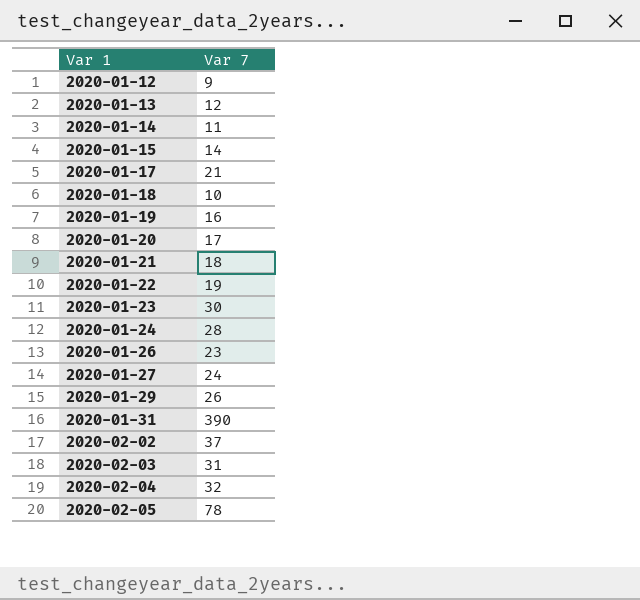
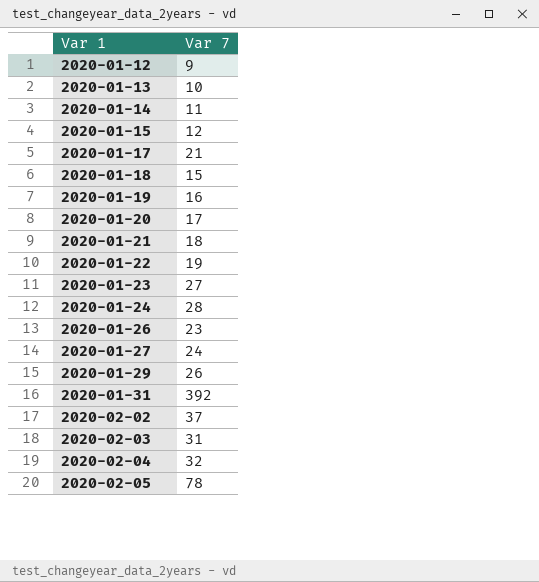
2020-01-13 | Var 7: 12 -> 10
2020-01-15 | Var 7: 14 -> 12
2020-01-18 | Var 7: 10 -> 15
2020-01-23 | Var 7: 30 -> 27
2020-01-31 | Var 7: 390 -> 392

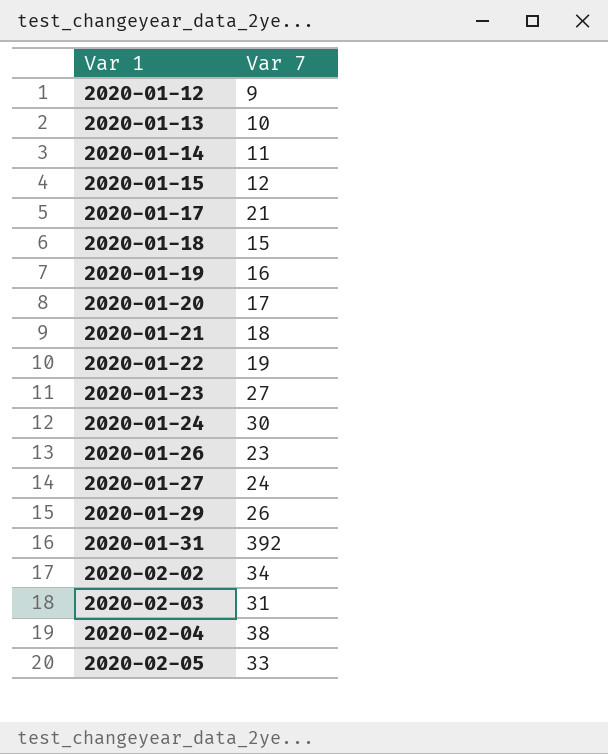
2020-01-24 | Var 7: 28 -> 30
2020-02-02 | Var 7: 37 -> 34
2020-02-04 | Var 7: 32 -> 38
2020-02-05 | Var 7: 78 -> 33

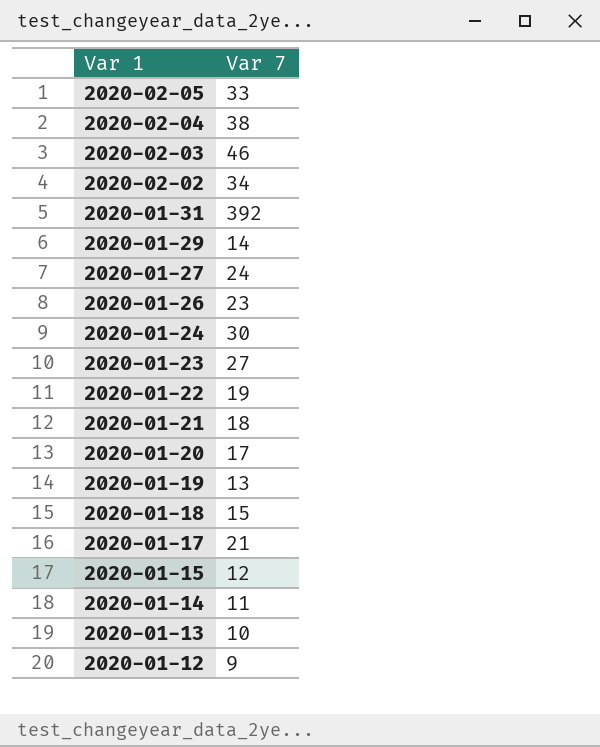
row order: Var 1 ascending -> Var 1 descending
2020-02-03 | Var 7: 31 -> 46
2020-01-29 | Var 7: 26 -> 14
2020-01-19 | Var 7: 16 -> 13

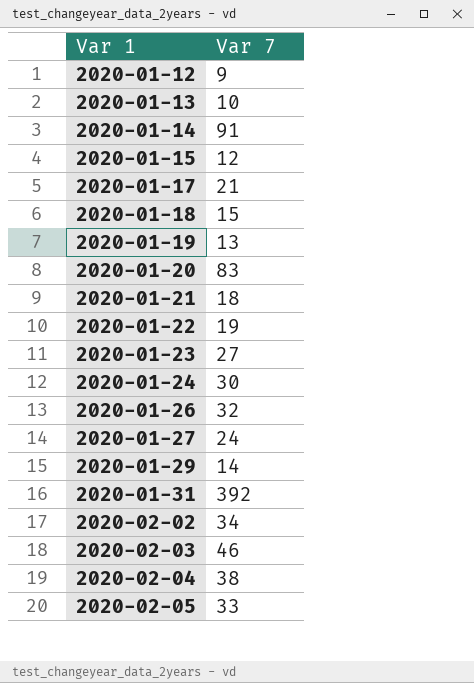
row order: Var 1 descending -> Var 1 ascending
2020-01-14 | Var 7: 11 -> 91
2020-01-20 | Var 7: 17 -> 83
2020-01-26 | Var 7: 23 -> 32

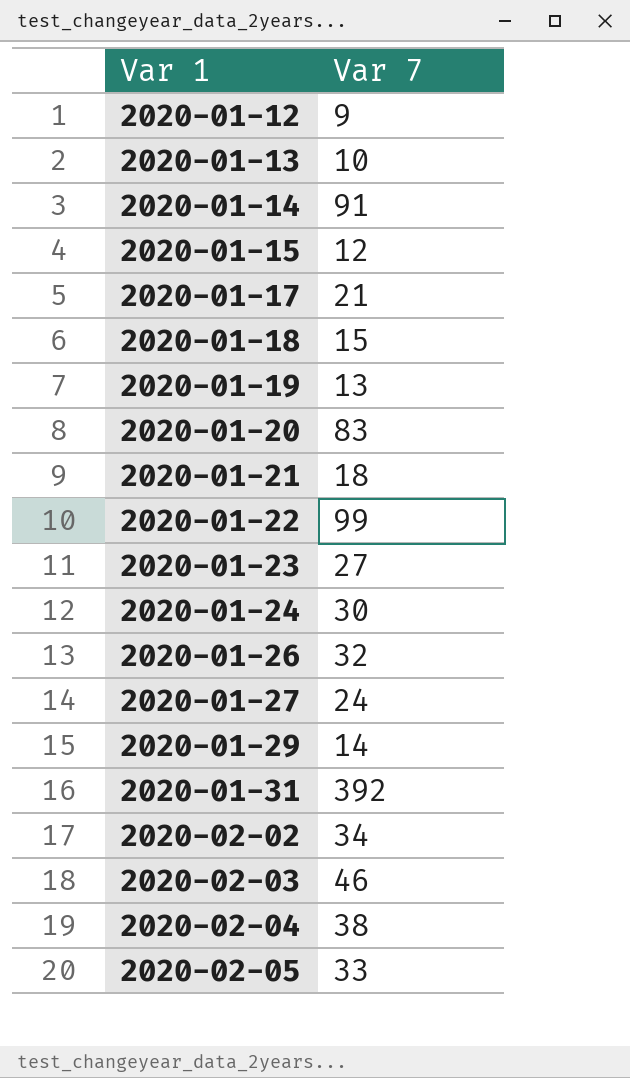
2020-01-22 | Var 7: 19 -> 99

